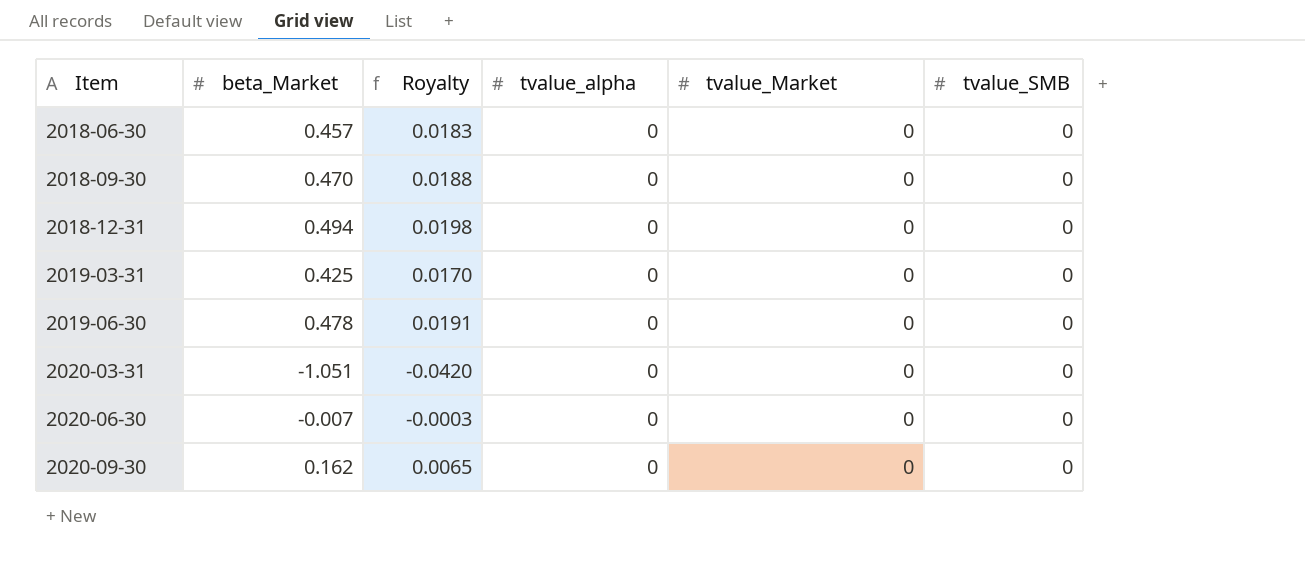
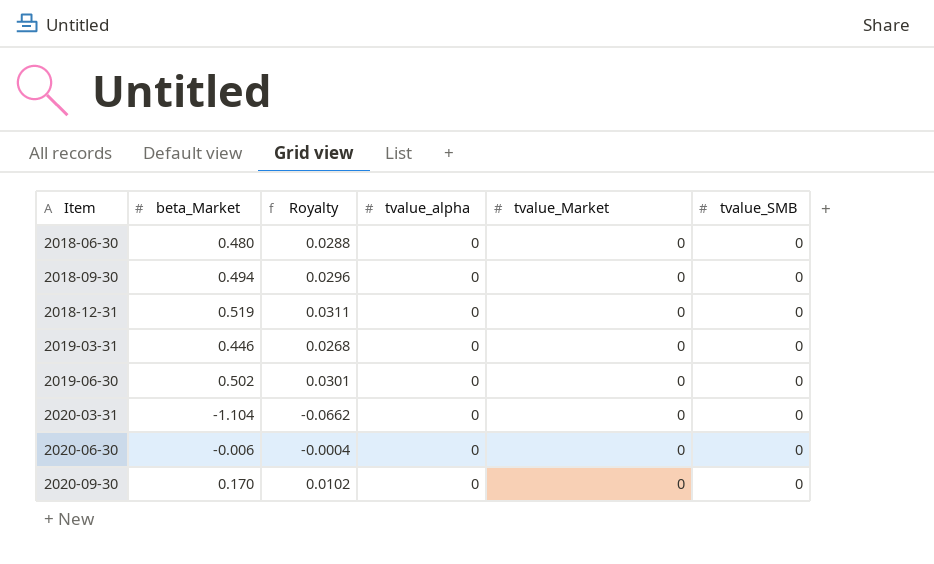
column Royalty | formula: [beta_Market] * 0.04 -> [beta_Market] * 0.06
2018-06-30 | beta_Market: 0.457 -> 0.480
2018-09-30 | beta_Market: 0.470 -> 0.494
2018-12-31 | beta_Market: 0.494 -> 0.519
2019-03-31 | beta_Market: 0.425 -> 0.446
2019-06-30 | beta_Market: 0.478 -> 0.502
2020-03-31 | beta_Market: -1.051 -> -1.104
2020-06-30 | beta_Market: -0.007 -> -0.006
2020-09-30 | beta_Market: 0.162 -> 0.170

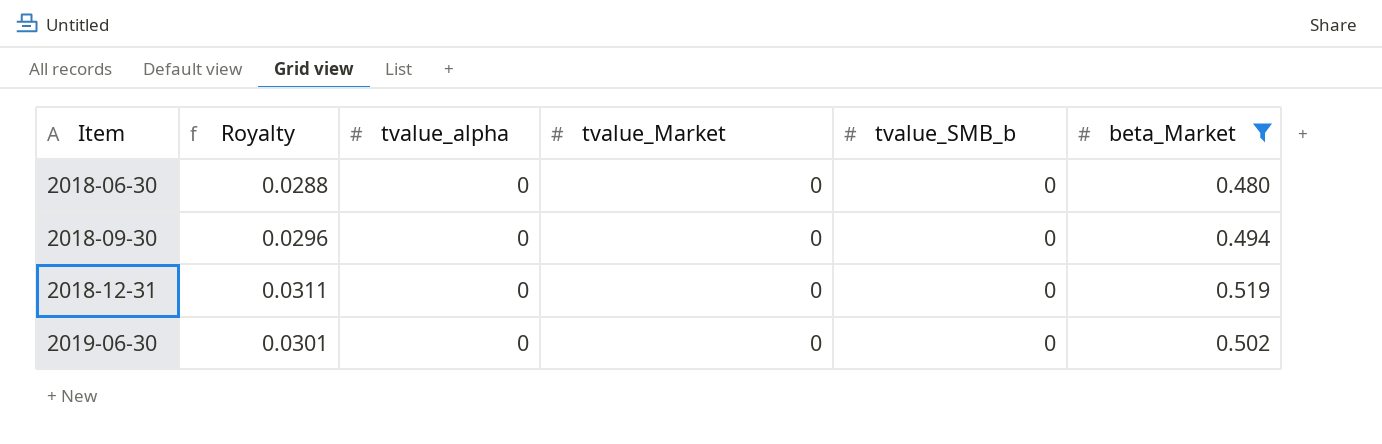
filter: none -> beta_Market >= 0.480
column name: tvalue_SMB -> tvalue_SMB_b
column beta_Market | position: 2 -> 6

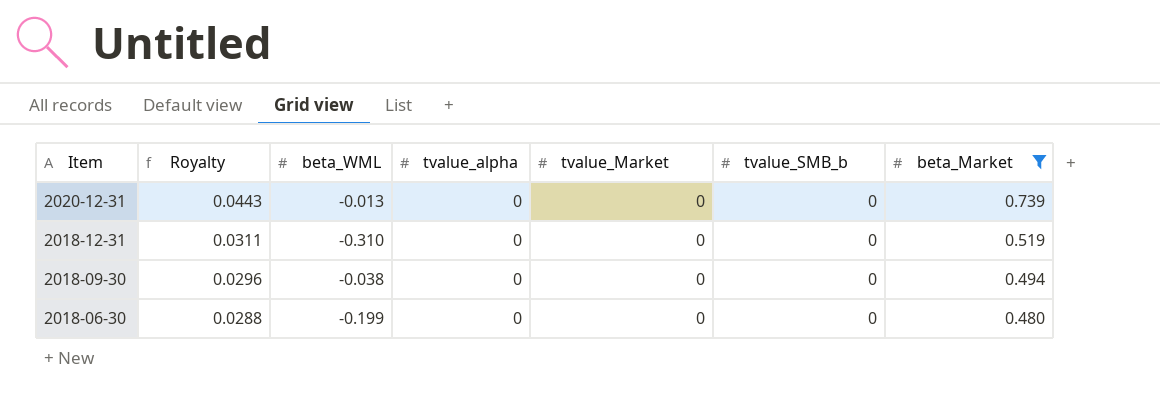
row order: Item ascending -> Item descending
column beta_WML | position: none -> 3
row 2019-06-30: 0.0301 | 0 | 0 | 0 | 0.502 -> none
row 2020-12-31: none -> 0.0443 | -0.013 | 0 | 0 | 0 | 0.739

